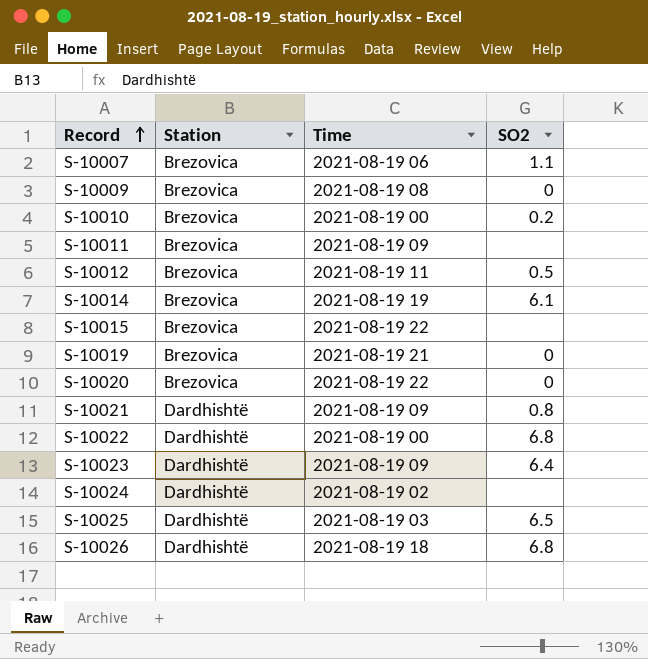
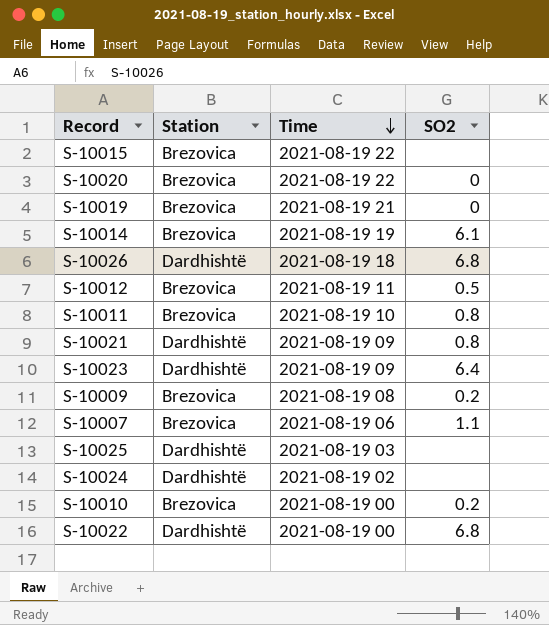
row order: Record ascending -> Time descending
S-10011 | Time: 2021-08-19 09 -> 2021-08-19 10
S-10011 | SO2: none -> 0.8
S-10009 | SO2: 0 -> 0.2
S-10025 | SO2: 6.5 -> none

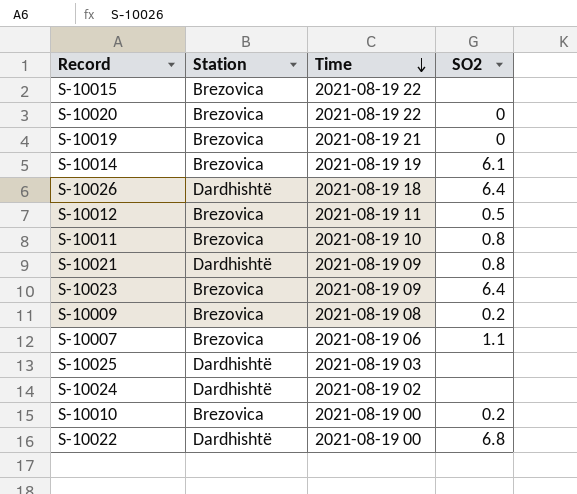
S-10026 | SO2: 6.8 -> 6.4
S-10023 | Station: Dardhishtë -> Brezovica

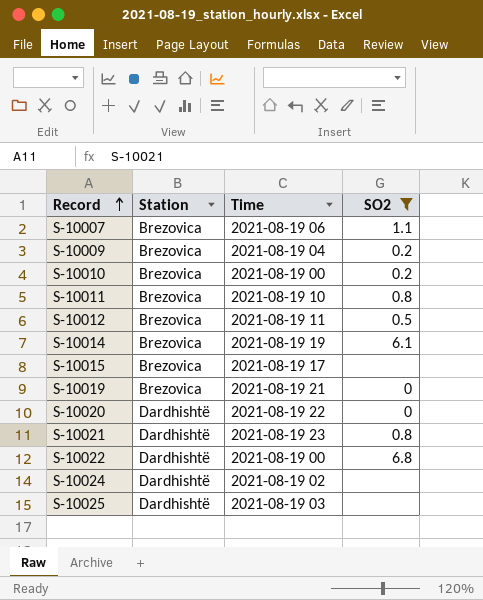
filter: none -> SO2 != 6.4
row order: Time descending -> Record ascending
S-10009 | Time: 2021-08-19 08 -> 2021-08-19 04
S-10015 | Time: 2021-08-19 22 -> 2021-08-19 17
S-10020 | Station: Brezovica -> Dardhishtë
S-10021 | Time: 2021-08-19 09 -> 2021-08-19 23

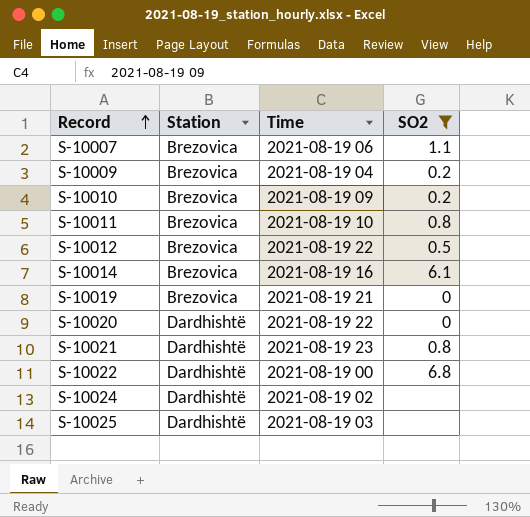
row S-10015: Brezovica | 2021-08-19 17 | none -> none
S-10010 | Time: 2021-08-19 00 -> 2021-08-19 09
S-10012 | Time: 2021-08-19 11 -> 2021-08-19 22
S-10014 | Time: 2021-08-19 19 -> 2021-08-19 16

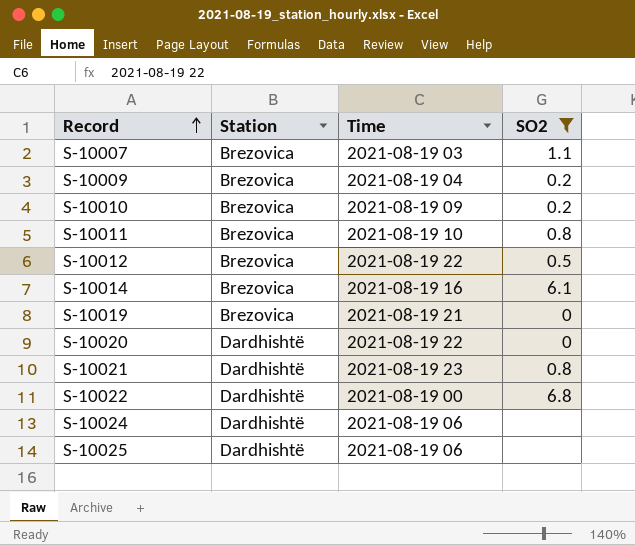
S-10007 | Time: 2021-08-19 06 -> 2021-08-19 03
S-10024 | Time: 2021-08-19 02 -> 2021-08-19 06
S-10025 | Time: 2021-08-19 03 -> 2021-08-19 06

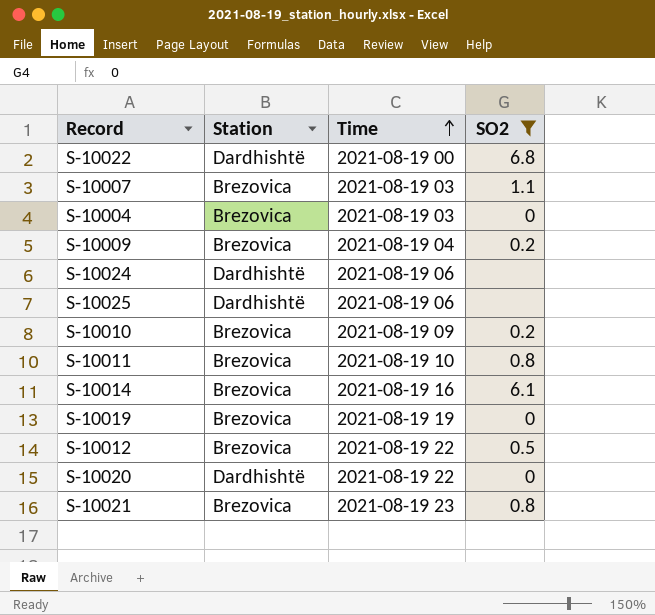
row order: Record ascending -> Time ascending
row S-10004: none -> Brezovica | 2021-08-19 03 | 0
S-10019 | Time: 2021-08-19 21 -> 2021-08-19 19
S-10021 | Station: Dardhishtë -> Brezovica

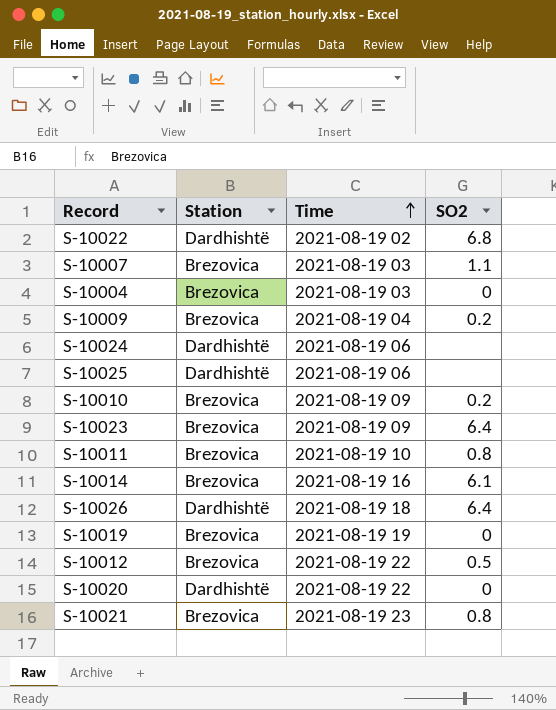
filter: SO2 != 6.4 -> none
S-10022 | Time: 2021-08-19 00 -> 2021-08-19 02

